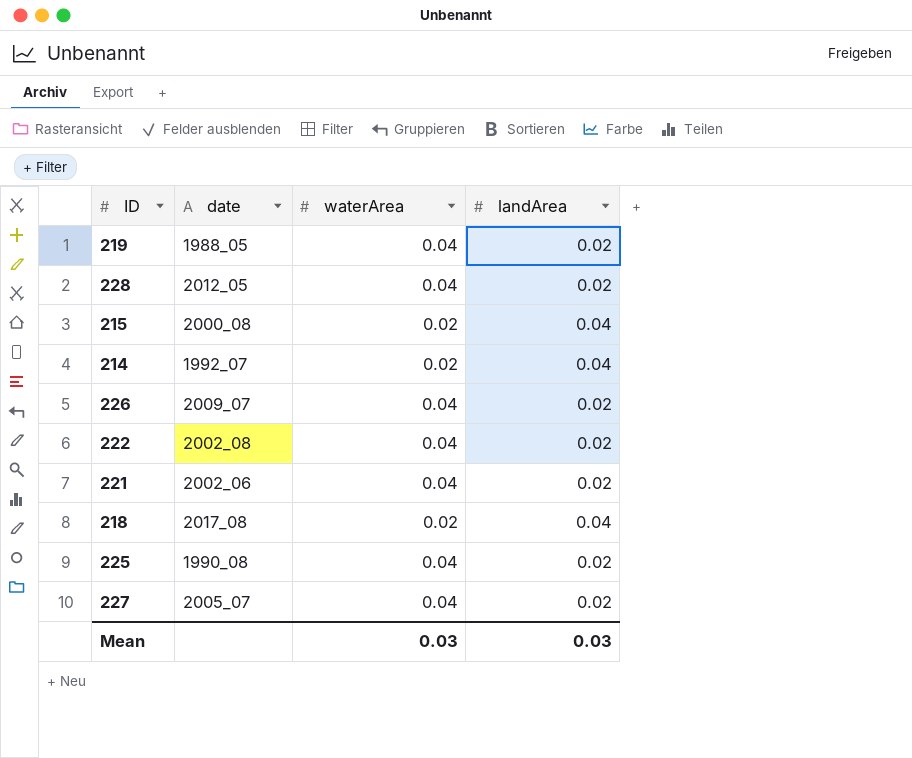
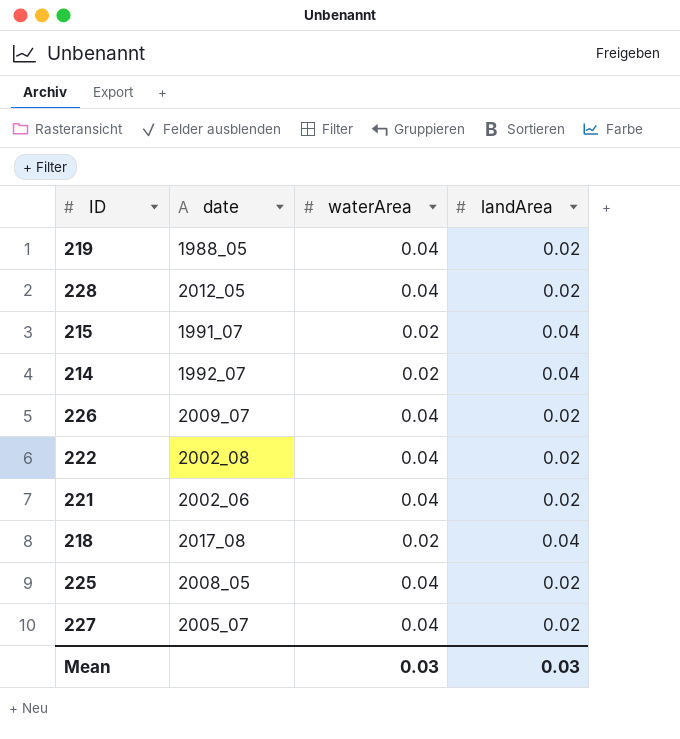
215 | date: 2000_08 -> 1991_07
225 | date: 1990_08 -> 2008_05

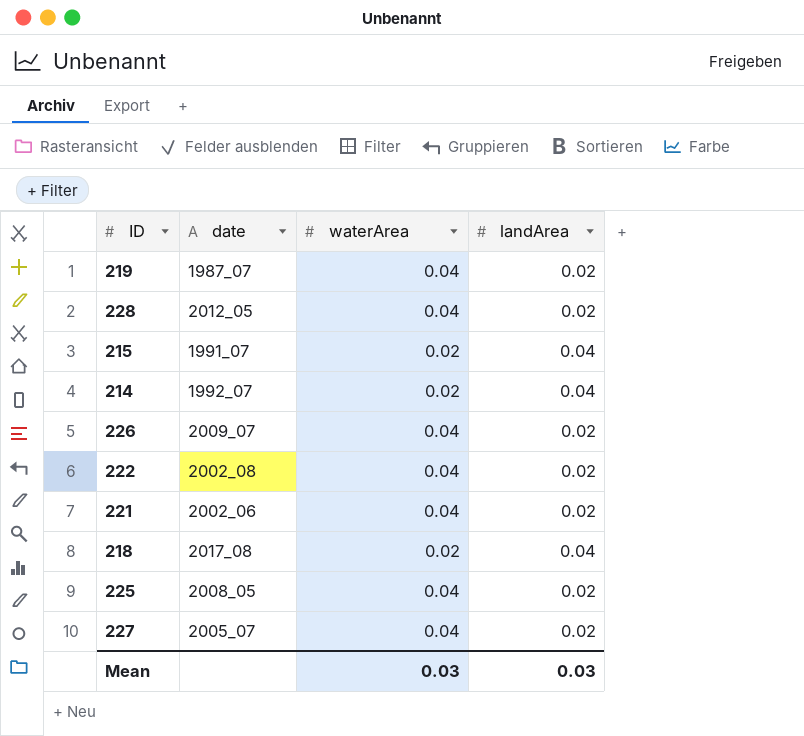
219 | date: 1988_05 -> 1987_07

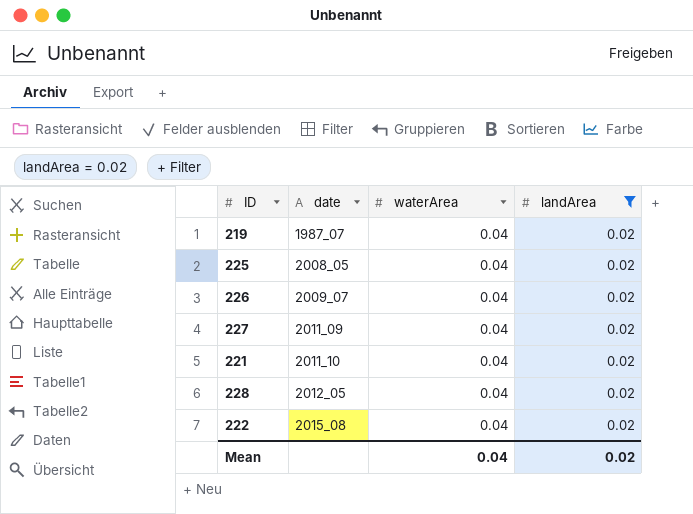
filter: none -> landArea = 0.02
row order: none -> date ascending
227 | date: 2005_07 -> 2011_09
221 | date: 2002_06 -> 2011_10
222 | date: 2002_08 -> 2015_08
Mean | waterArea: 0.03 -> 0.04
Mean | landArea: 0.03 -> 0.02

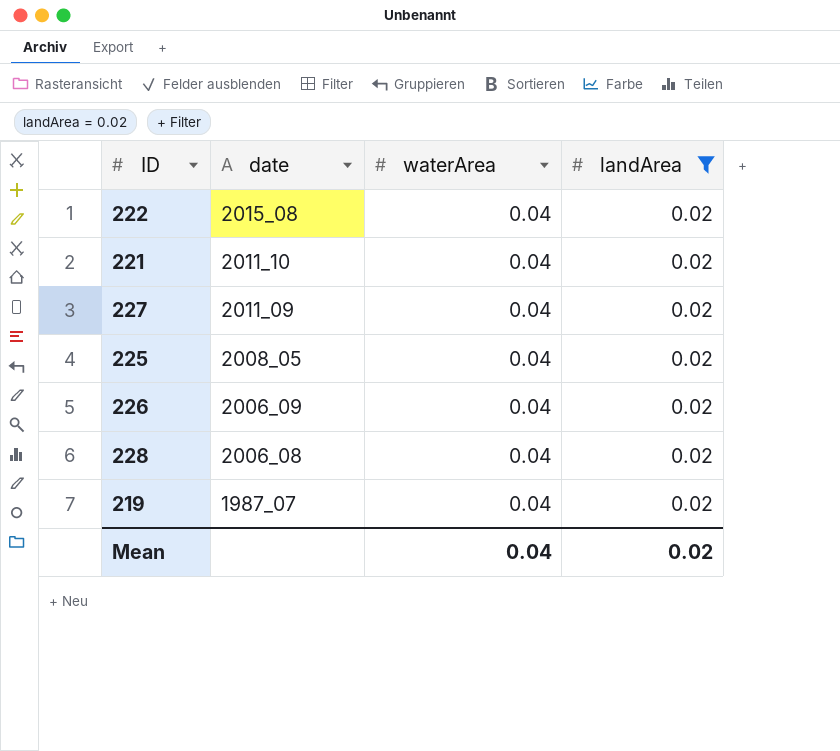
row order: date ascending -> date descending
226 | date: 2009_07 -> 2006_09
228 | date: 2012_05 -> 2006_08

